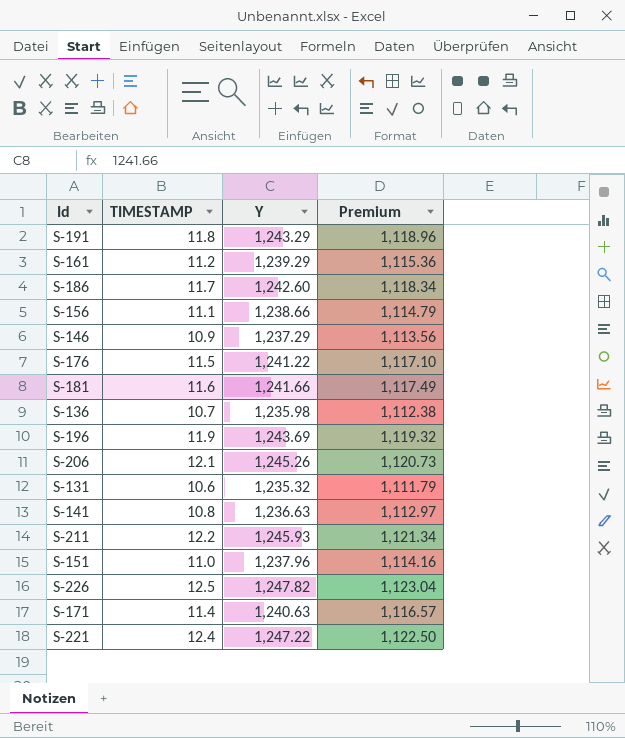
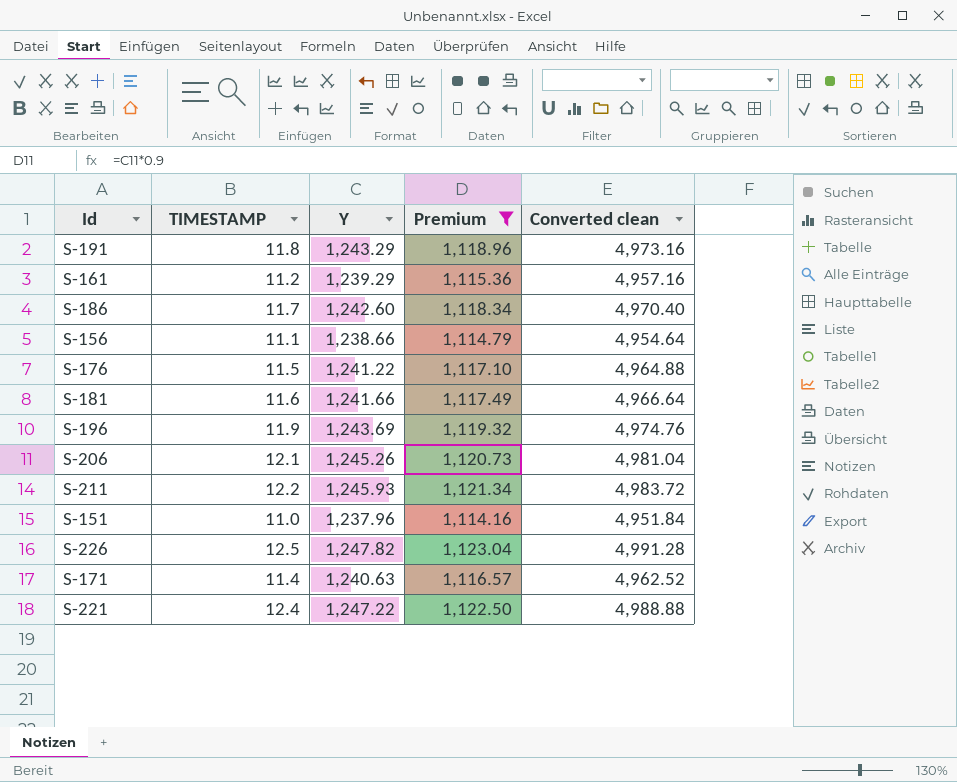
filter: none -> Premium >= 1,114.16
column Converted clean | formula: none -> [Y] * 4

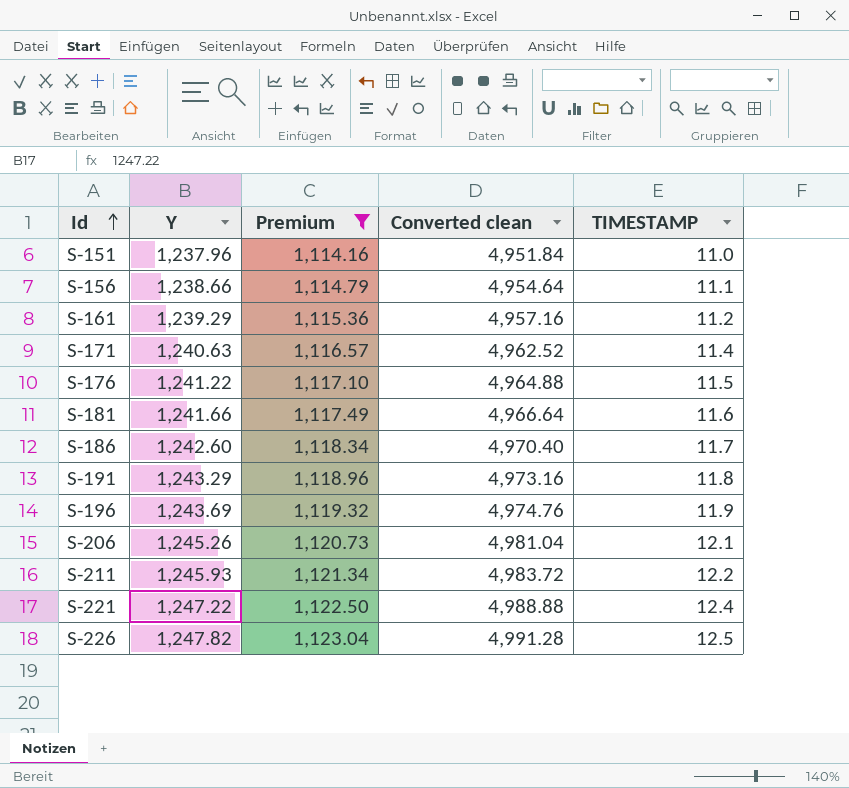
row order: none -> Id ascending
column TIMESTAMP | position: 2 -> 5

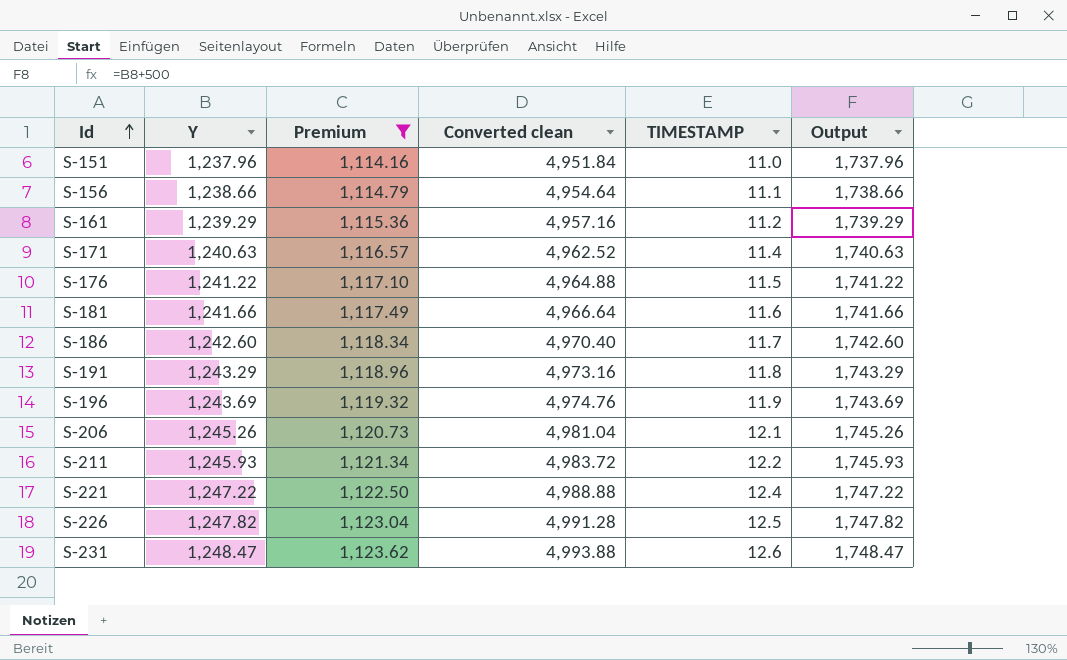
column Output | formula: none -> [Y] + 500
row S-231: none -> 1,248.47 | 1,123.62 | 4,993.88 | 12.6 | 1,748.47

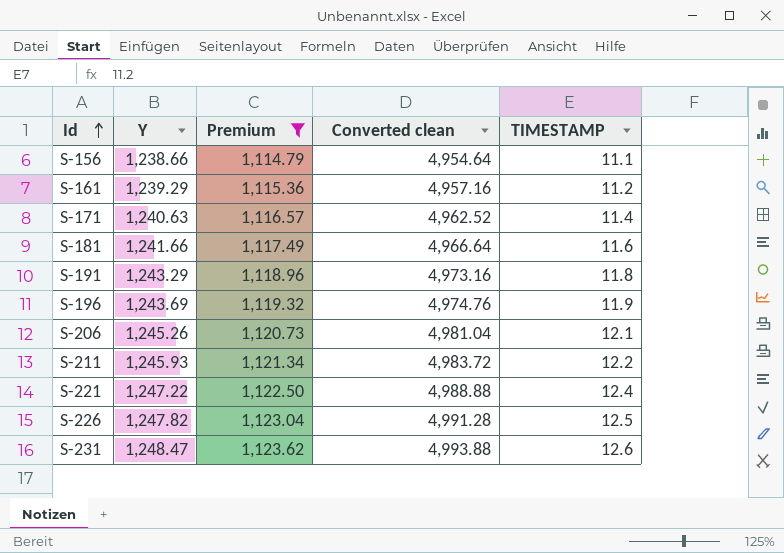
column Output | formula: [Y] + 500 -> none
row S-151: 1,237.96 | 1,114.16 | 4,951.84 | 11.0 | 1,737.96 -> none
row S-176: 1,241.22 | 1,117.10 | 4,964.88 | 11.5 | 1,741.22 -> none
row S-186: 1,242.60 | 1,118.34 | 4,970.40 | 11.7 | 1,742.60 -> none

